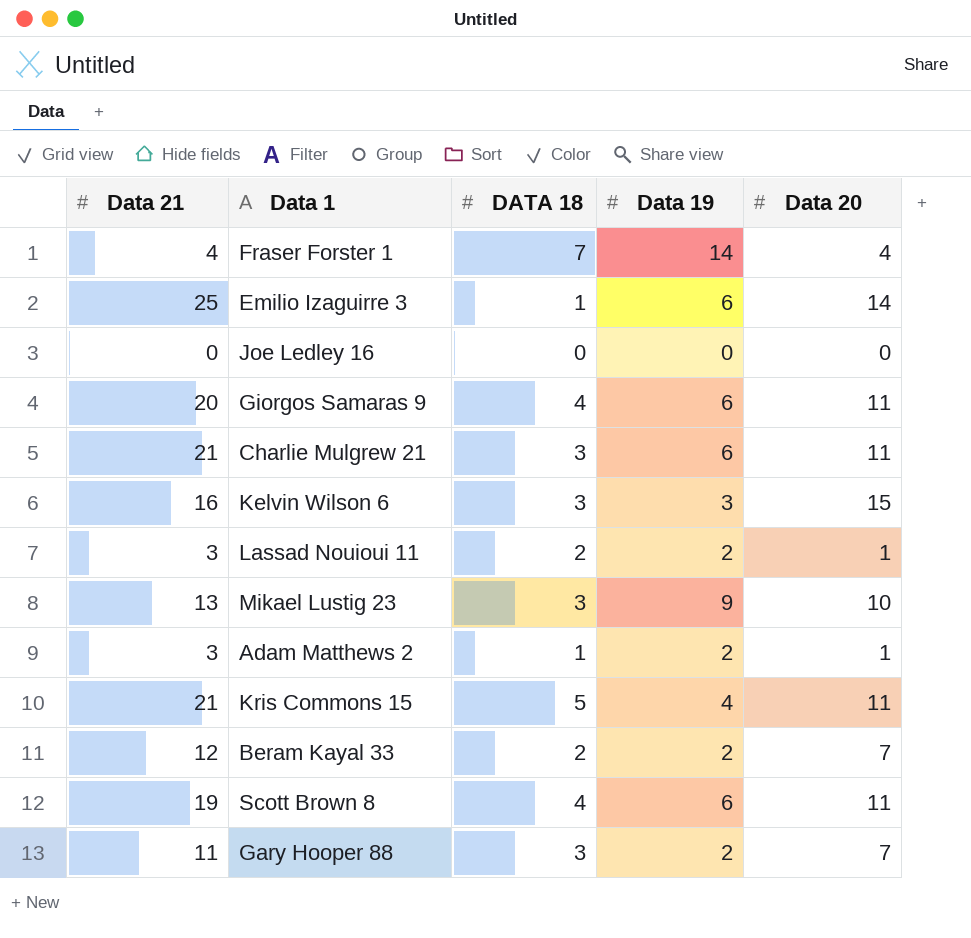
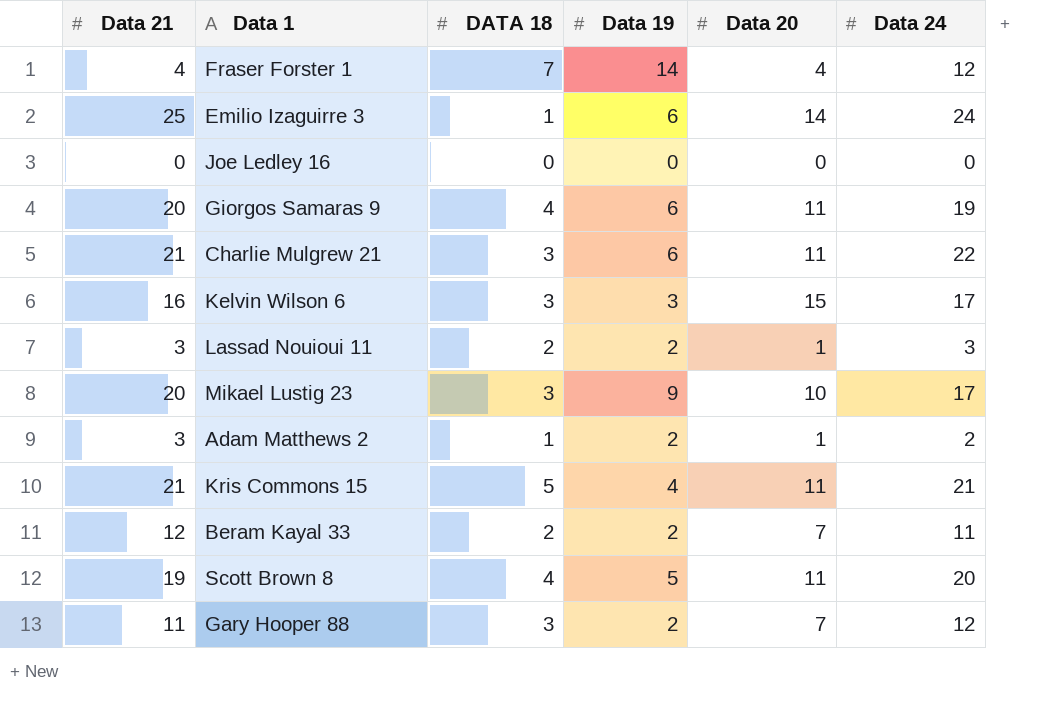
column Data 24 | position: none -> 6
Mikael Lustig 23 | Data 21: 13 -> 20
Scott Brown 8 | Data 19: 6 -> 5

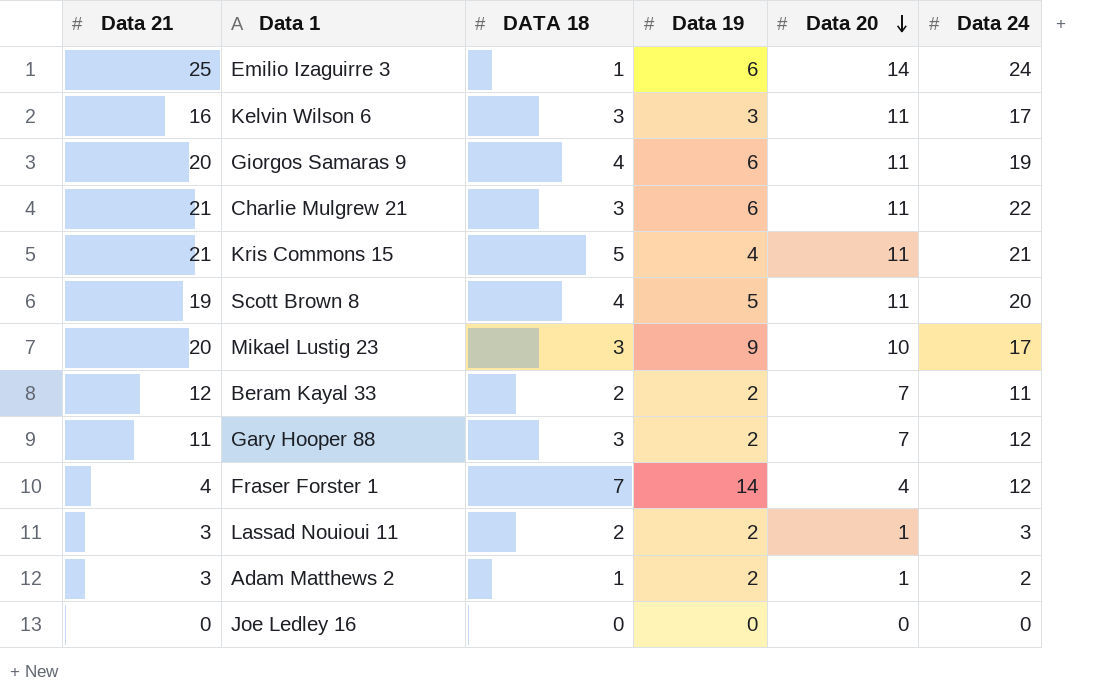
row order: none -> Data 20 descending
Kelvin Wilson 6 | Data 20: 15 -> 11

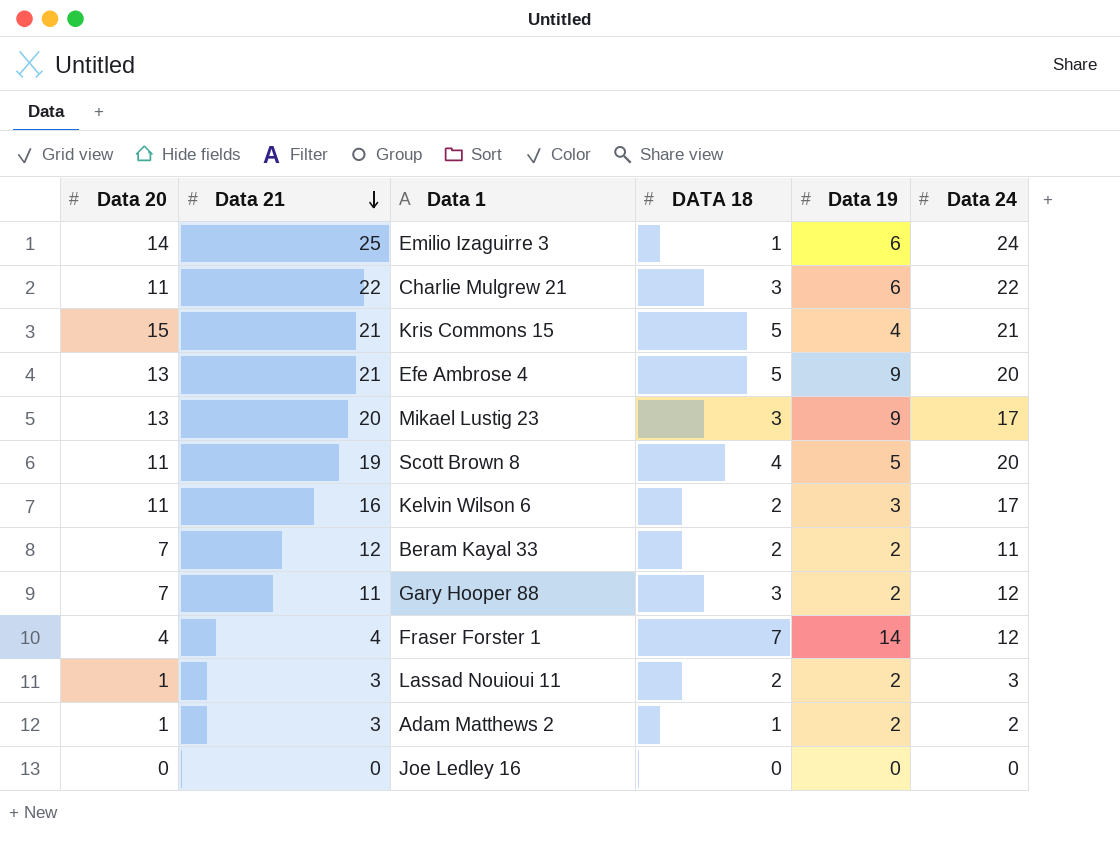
row order: Data 20 descending -> Data 21 descending
column Data 20 | position: 5 -> 1
row Giorgos Samaras 9: 20 | 4 | 6 | 11 | 19 -> none
Charlie Mulgrew 21 | Data 21: 21 -> 22
Kris Commons 15 | Data 20: 11 -> 15
row Efe Ambrose 4: none -> 13 | 21 | 5 | 9 | 20
Mikael Lustig 23 | Data 20: 10 -> 13
Kelvin Wilson 6 | DATA 18: 3 -> 2

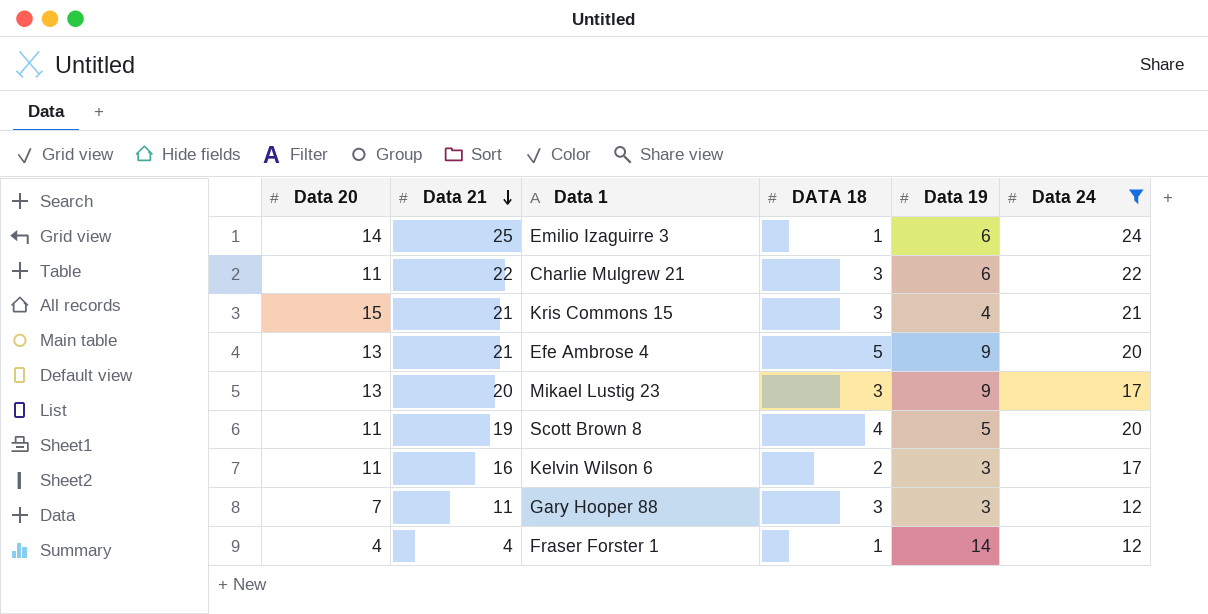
filter: none -> Data 24 >= 12
Kris Commons 15 | DATA 18: 5 -> 3
Gary Hooper 88 | Data 19: 2 -> 3
Fraser Forster 1 | DATA 18: 7 -> 1

